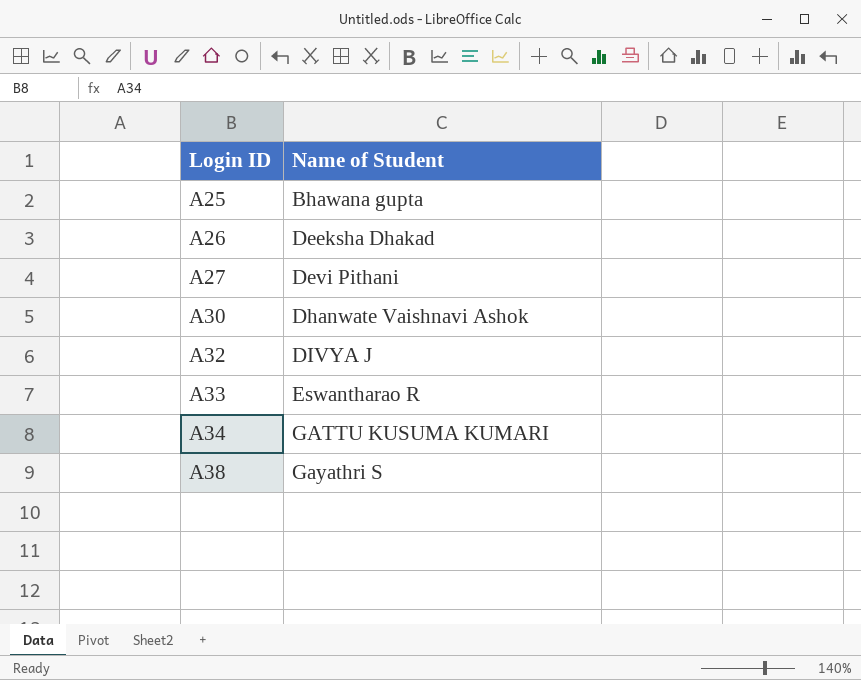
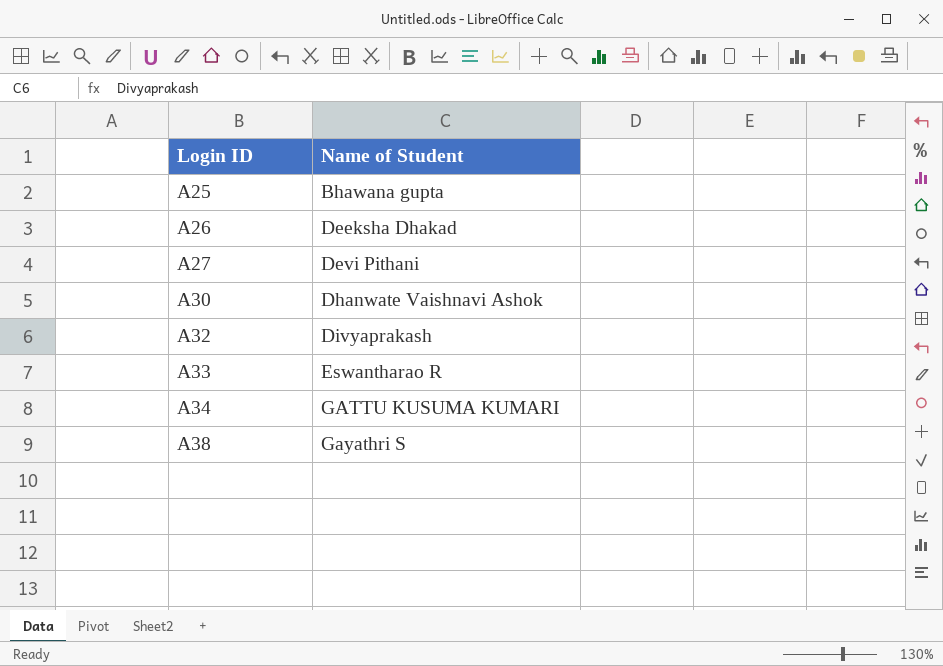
A32 | Name of Student: DIVYA J -> Divyaprakash

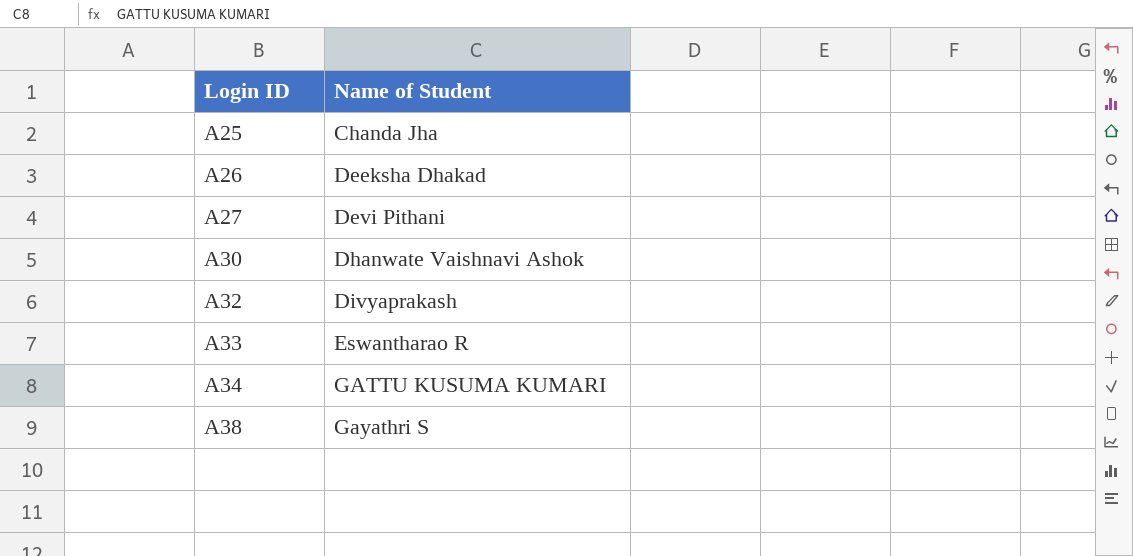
A25 | Name of Student: Bhawana gupta -> Chanda Jha

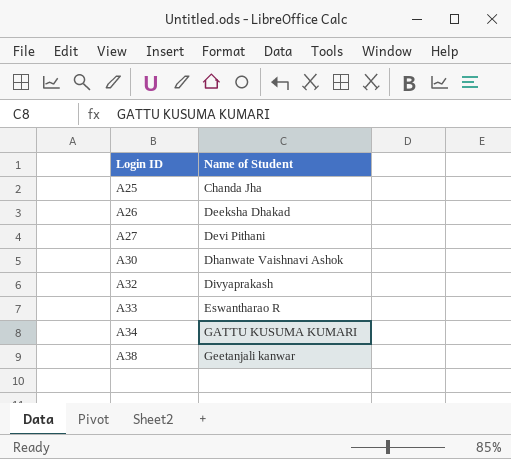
A38 | Name of Student: Gayathri S -> Geetanjali kanwar

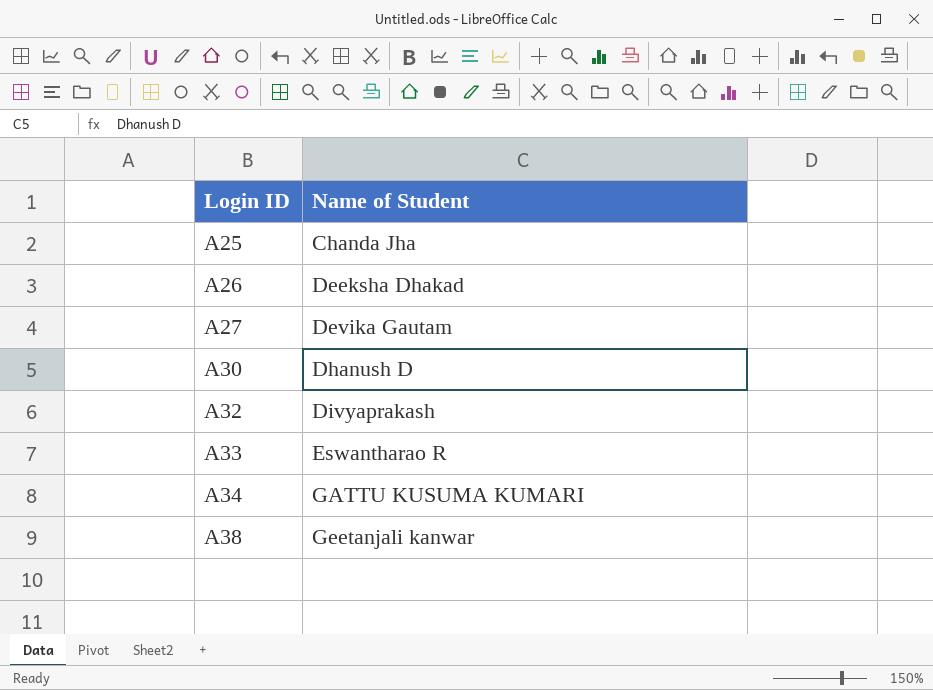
A27 | Name of Student: Devi Pithani -> Devika Gautam
A30 | Name of Student: Dhanwate Vaishnavi Ashok -> Dhanush D

